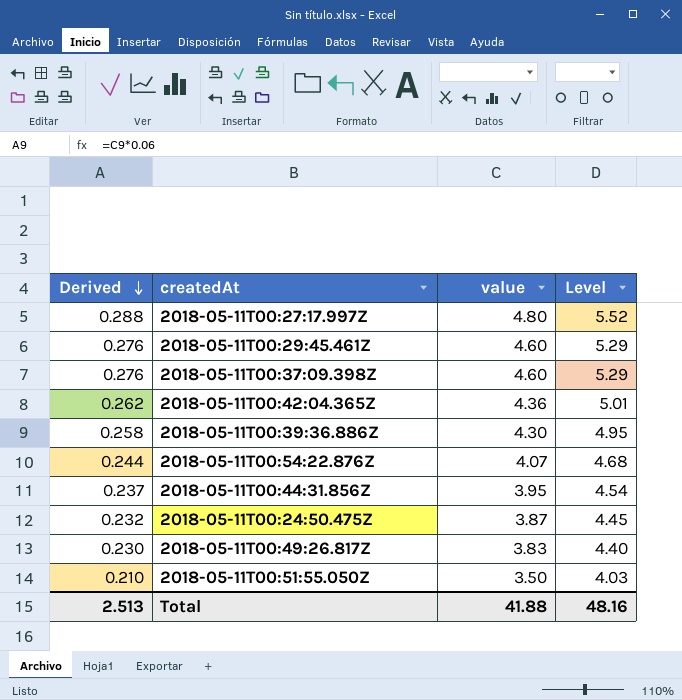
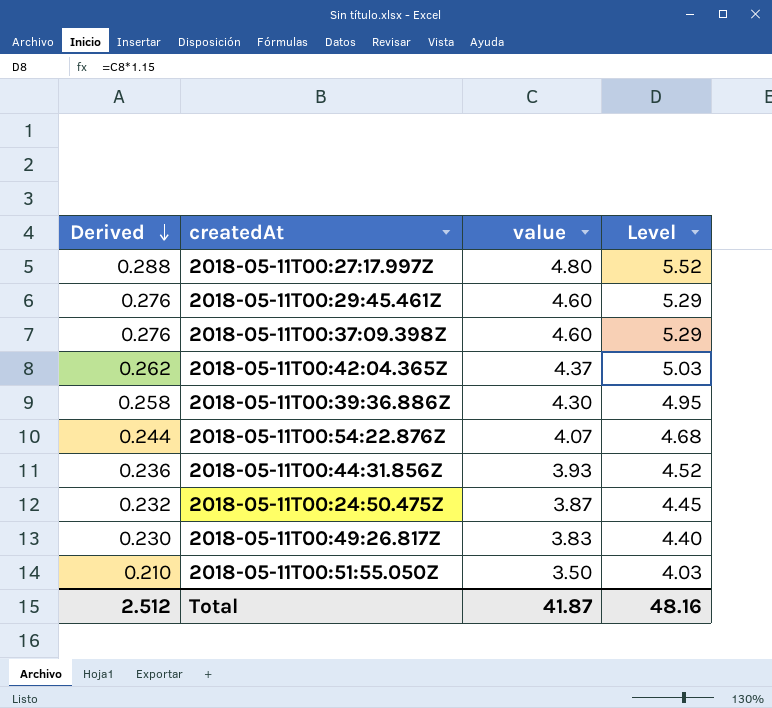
2018-05-11T00:42:04.365Z | value: 4.36 -> 4.37
2018-05-11T00:42:04.365Z | Level: 5.01 -> 5.03
2018-05-11T00:44:31.856Z | Derived: 0.237 -> 0.236
2018-05-11T00:44:31.856Z | value: 3.95 -> 3.93
2018-05-11T00:44:31.856Z | Level: 4.54 -> 4.52
Total | Derived: 2.513 -> 2.512
Total | value: 41.88 -> 41.87

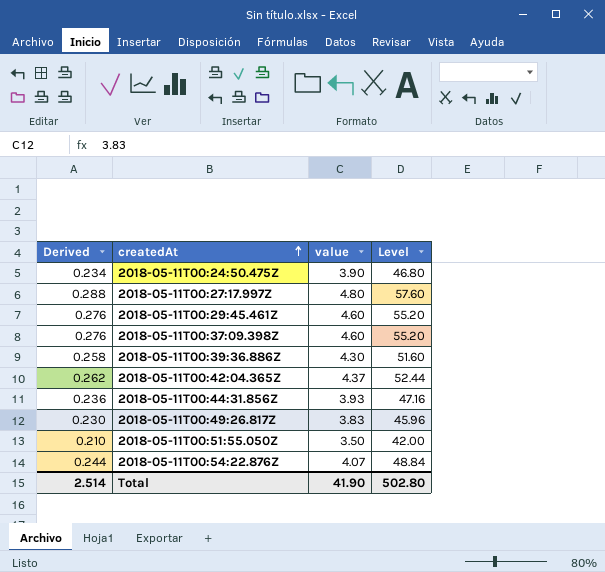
row order: Derived descending -> createdAt ascending
column Level | formula: [value] * 1.15 -> [value] * 12
2018-05-11T00:24:50.475Z | Derived: 0.232 -> 0.234
2018-05-11T00:24:50.475Z | value: 3.87 -> 3.90
Total | Derived: 2.512 -> 2.514
Total | value: 41.87 -> 41.90
Total | Level: 48.16 -> 502.80

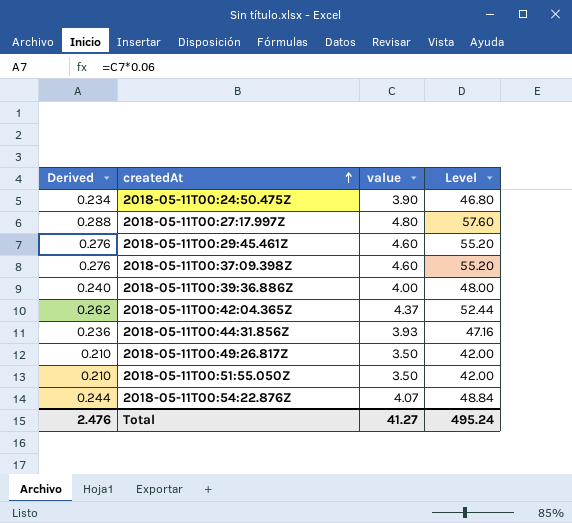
2018-05-11T00:39:36.886Z | Derived: 0.258 -> 0.240
2018-05-11T00:39:36.886Z | value: 4.30 -> 4.00
2018-05-11T00:39:36.886Z | Level: 51.60 -> 48.00
2018-05-11T00:49:26.817Z | Derived: 0.230 -> 0.210
2018-05-11T00:49:26.817Z | value: 3.83 -> 3.50
2018-05-11T00:49:26.817Z | Level: 45.96 -> 42.00
Total | Derived: 2.514 -> 2.476
Total | value: 41.90 -> 41.27
Total | Level: 502.80 -> 495.24

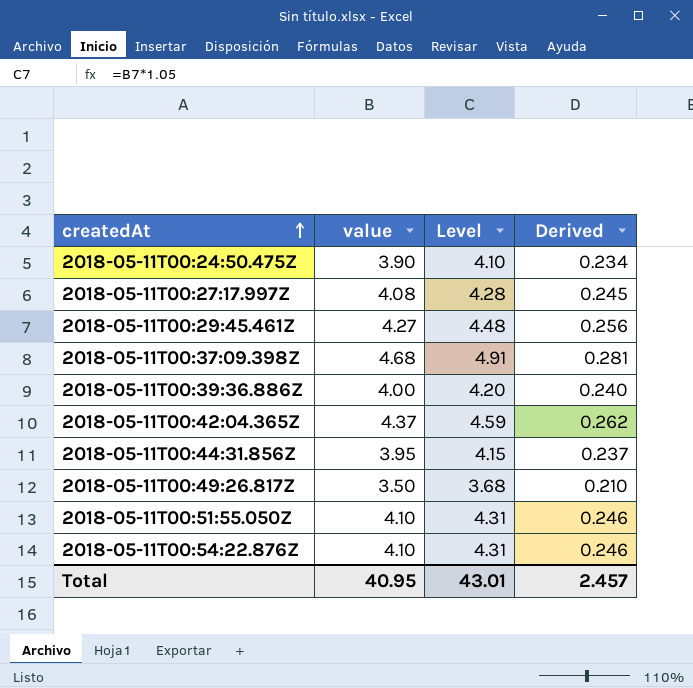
column Level | formula: [value] * 12 -> [value] * 1.05
column Derived | position: 1 -> 4
2018-05-11T00:27:17.997Z | value: 4.80 -> 4.08
2018-05-11T00:27:17.997Z | Derived: 0.288 -> 0.245
2018-05-11T00:29:45.461Z | value: 4.60 -> 4.27
2018-05-11T00:29:45.461Z | Derived: 0.276 -> 0.256
2018-05-11T00:37:09.398Z | value: 4.60 -> 4.68
2018-05-11T00:37:09.398Z | Derived: 0.276 -> 0.281
2018-05-11T00:44:31.856Z | value: 3.93 -> 3.95
2018-05-11T00:44:31.856Z | Derived: 0.236 -> 0.237
2018-05-11T00:51:55.050Z | value: 3.50 -> 4.10
2018-05-11T00:51:55.050Z | Derived: 0.210 -> 0.246
2018-05-11T00:54:22.876Z | value: 4.07 -> 4.10
2018-05-11T00:54:22.876Z | Derived: 0.244 -> 0.246
Total | value: 41.27 -> 40.95
Total | Level: 495.24 -> 43.01
Total | Derived: 2.476 -> 2.457

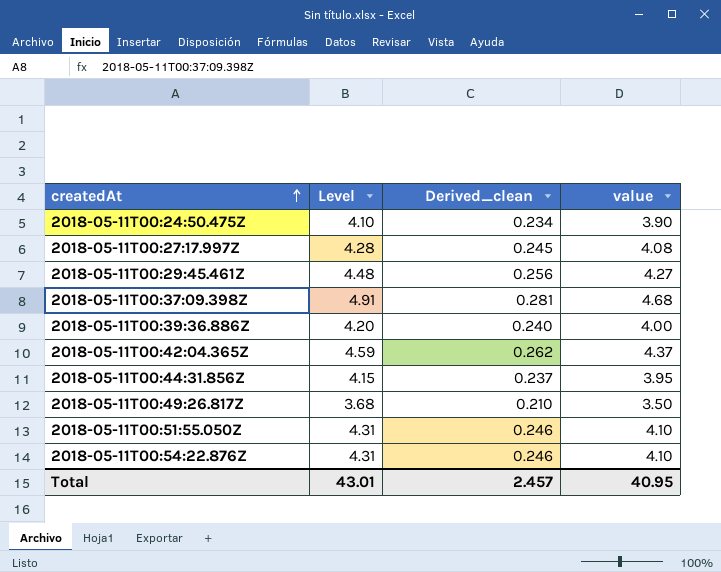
column name: Derived -> Derived_clean
column value | position: 2 -> 4

